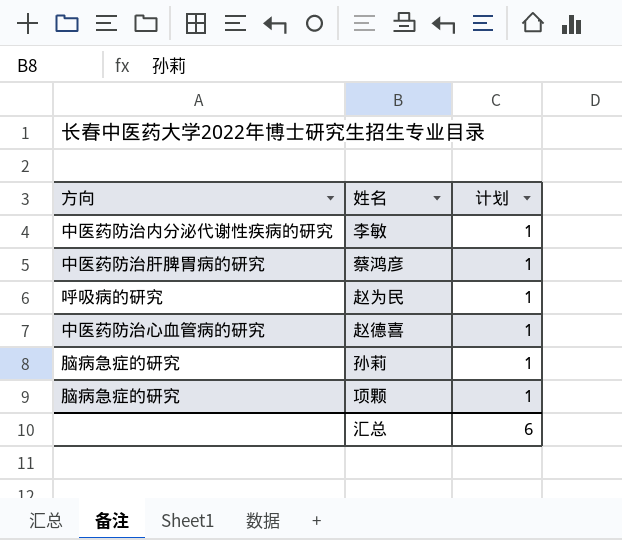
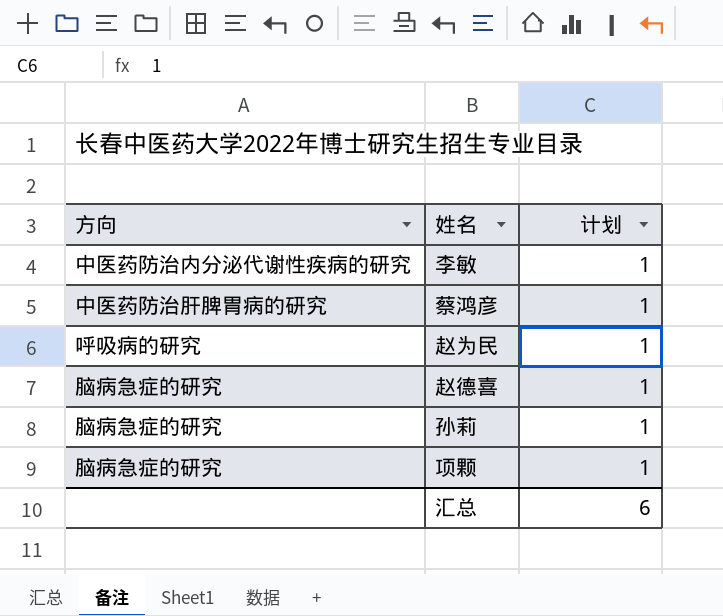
赵德喜 | 方向: 中医药防治心血管病的研究 -> 脑病急症的研究

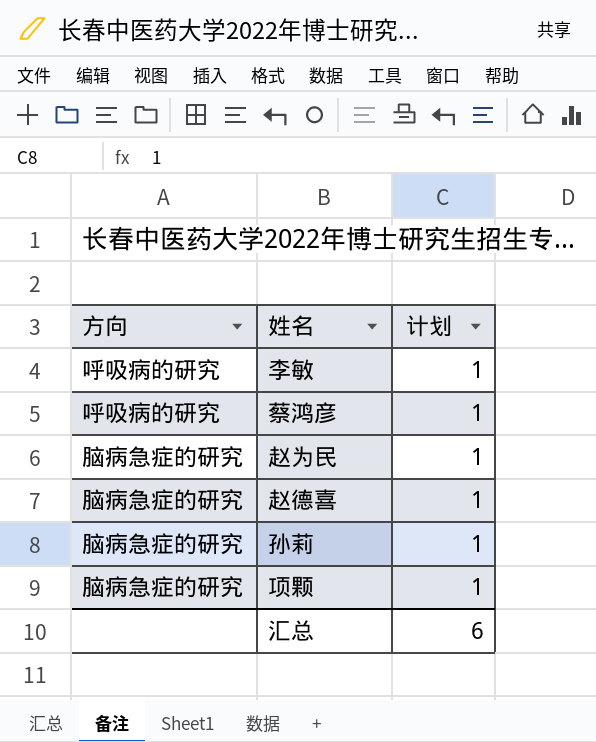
李敏 | 方向: 中医药防治内分泌代谢性疾病的研究 -> 呼吸病的研究
蔡鸿彦 | 方向: 中医药防治肝脾胃病的研究 -> 呼吸病的研究
赵为民 | 方向: 呼吸病的研究 -> 脑病急症的研究

